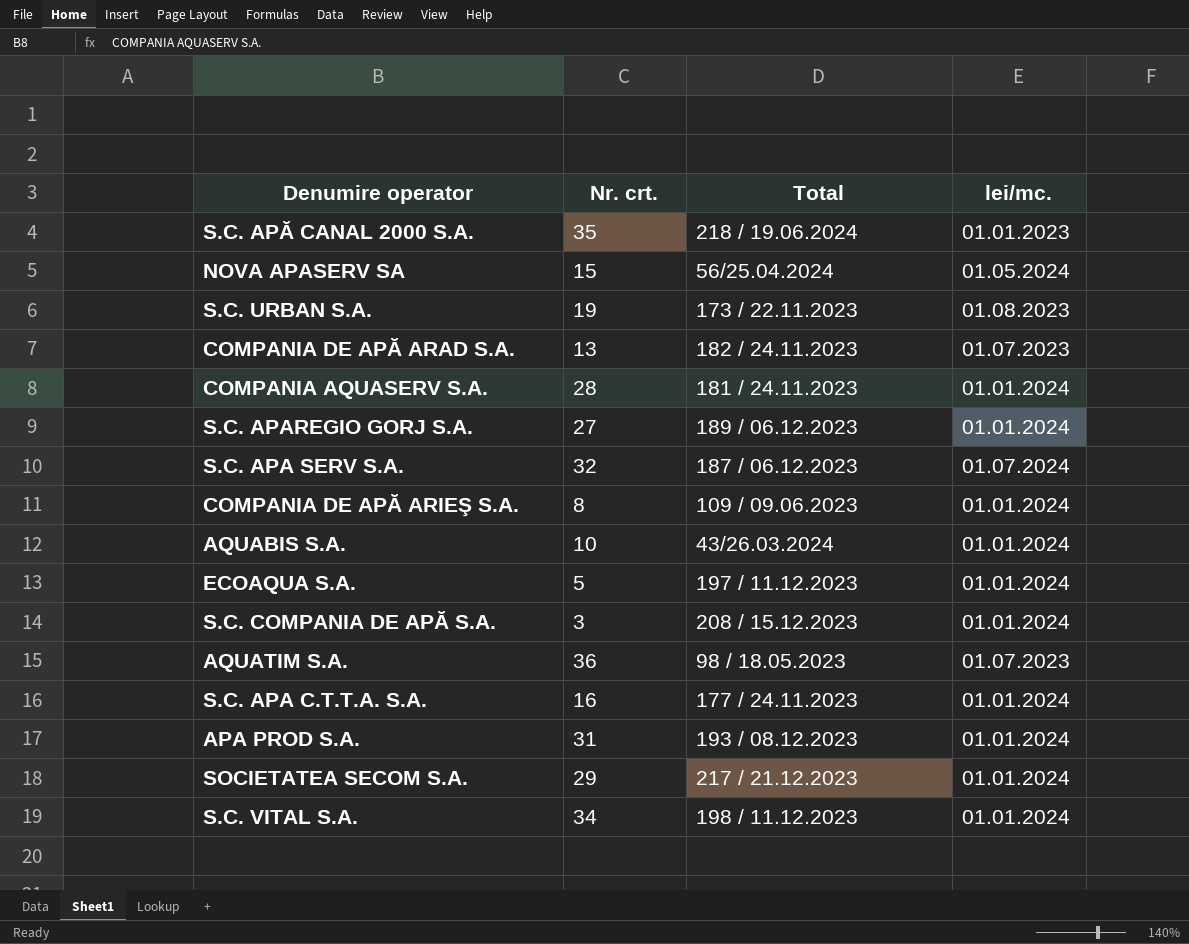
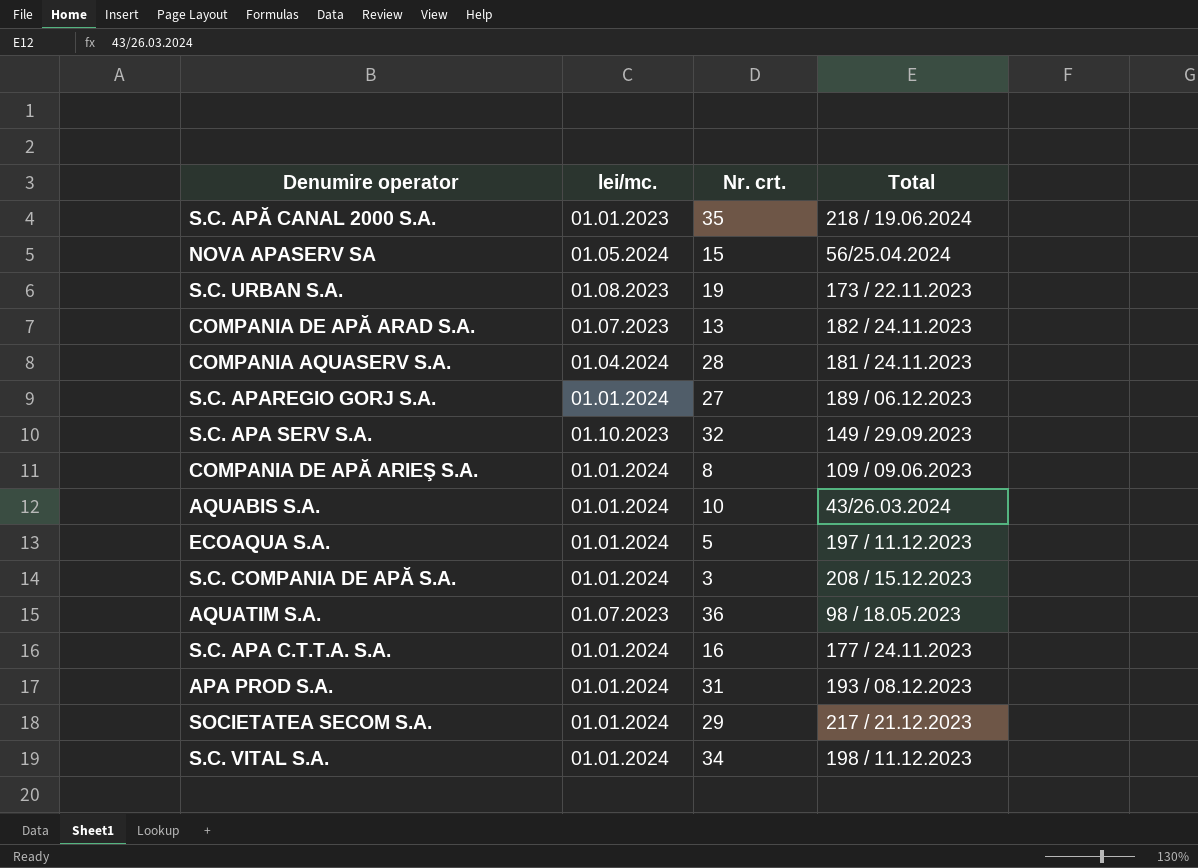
column lei/mc. | position: 4 -> 2
COMPANIA AQUASERV S.A. | lei/mc.: 01.01.2024 -> 01.04.2024
S.C. APA SERV S.A. | lei/mc.: 01.07.2024 -> 01.10.2023
S.C. APA SERV S.A. | Total: 187 / 06.12.2023 -> 149 / 29.09.2023

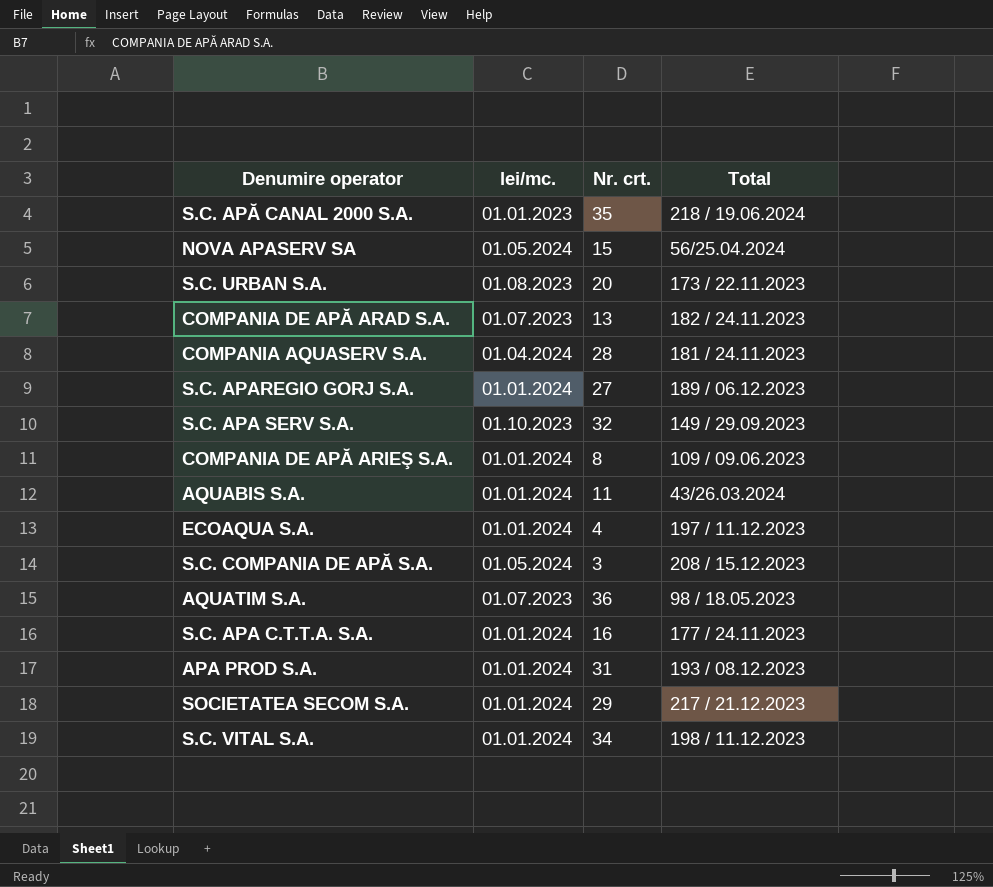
S.C. URBAN S.A. | Nr. crt.: 19 -> 20
AQUABIS S.A. | Nr. crt.: 10 -> 11
ECOAQUA S.A. | Nr. crt.: 5 -> 4
S.C. COMPANIA DE APĂ S.A. | lei/mc.: 01.01.2024 -> 01.05.2024

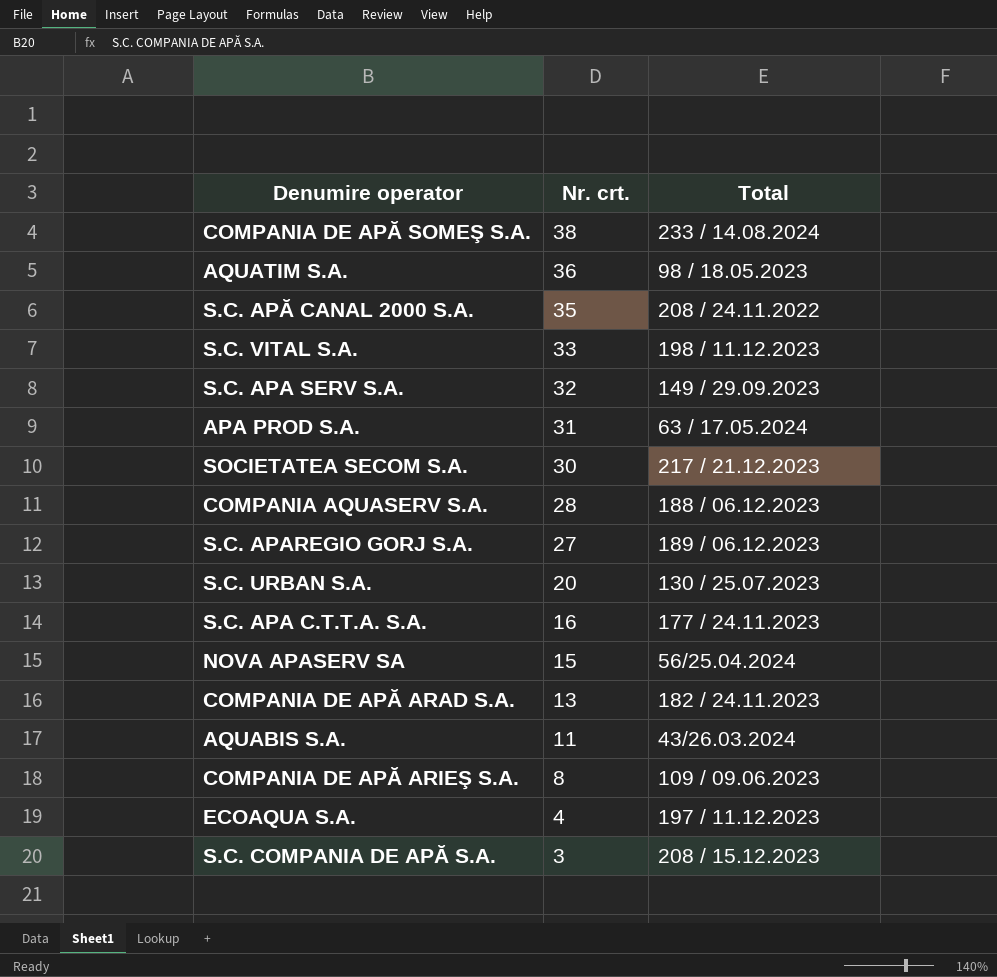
row order: none -> Nr. crt. descending
column lei/mc. | position: 2 -> none
row COMPANIA DE APĂ SOMEŞ S.A.: none -> 38 | 233 / 14.08.2024
S.C. APĂ CANAL 2000 S.A. | Total: 218 / 19.06.2024 -> 208 / 24.11.2022
S.C. VITAL S.A. | Nr. crt.: 34 -> 33
APA PROD S.A. | Total: 193 / 08.12.2023 -> 63 / 17.05.2024
SOCIETATEA SECOM S.A. | Nr. crt.: 29 -> 30
COMPANIA AQUASERV S.A. | Total: 181 / 24.11.2023 -> 188 / 06.12.2023
S.C. URBAN S.A. | Total: 173 / 22.11.2023 -> 130 / 25.07.2023

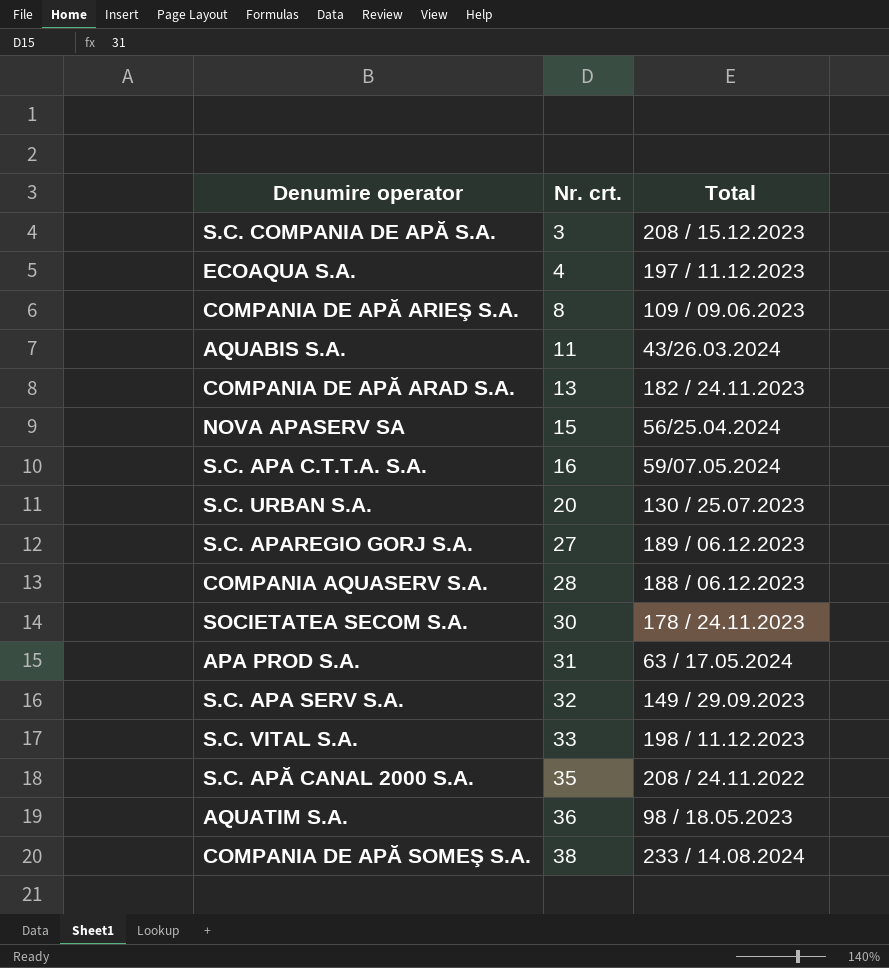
row order: Nr. crt. descending -> Nr. crt. ascending
S.C. APA C.T.T.A. S.A. | Total: 177 / 24.11.2023 -> 59/07.05.2024
SOCIETATEA SECOM S.A. | Total: 217 / 21.12.2023 -> 178 / 24.11.2023

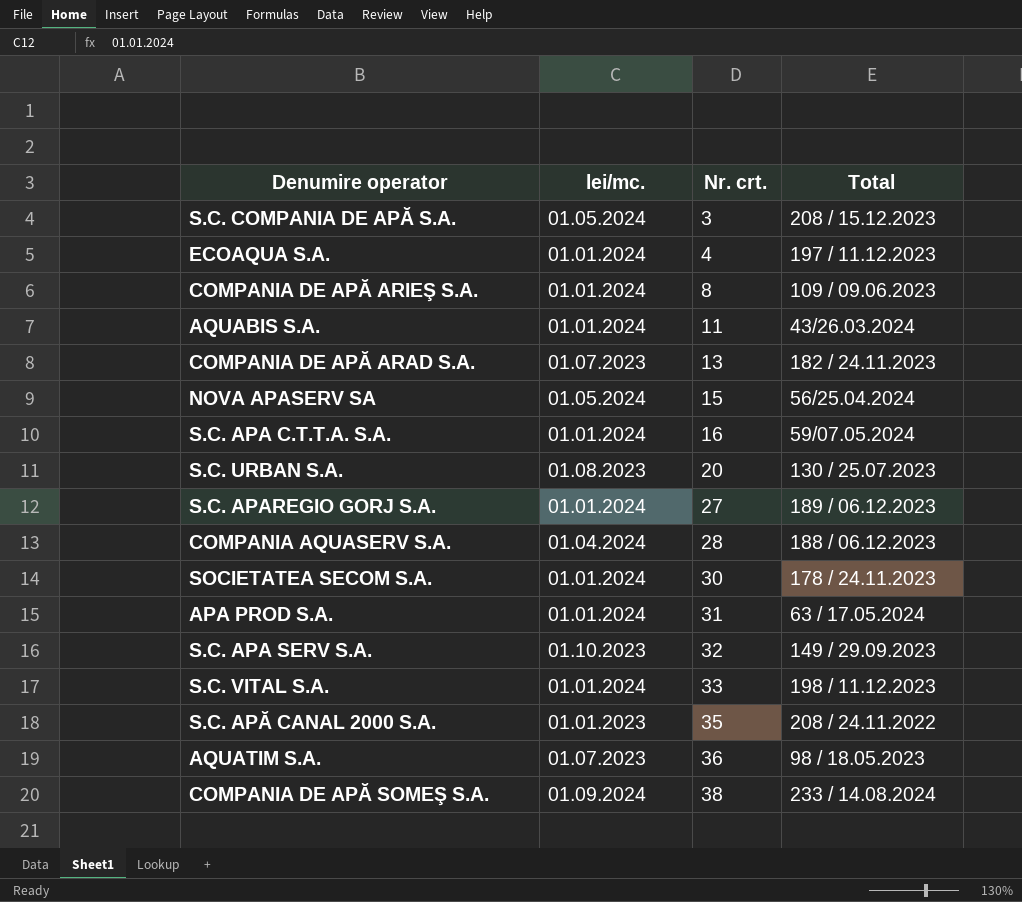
column lei/mc. | position: none -> 2

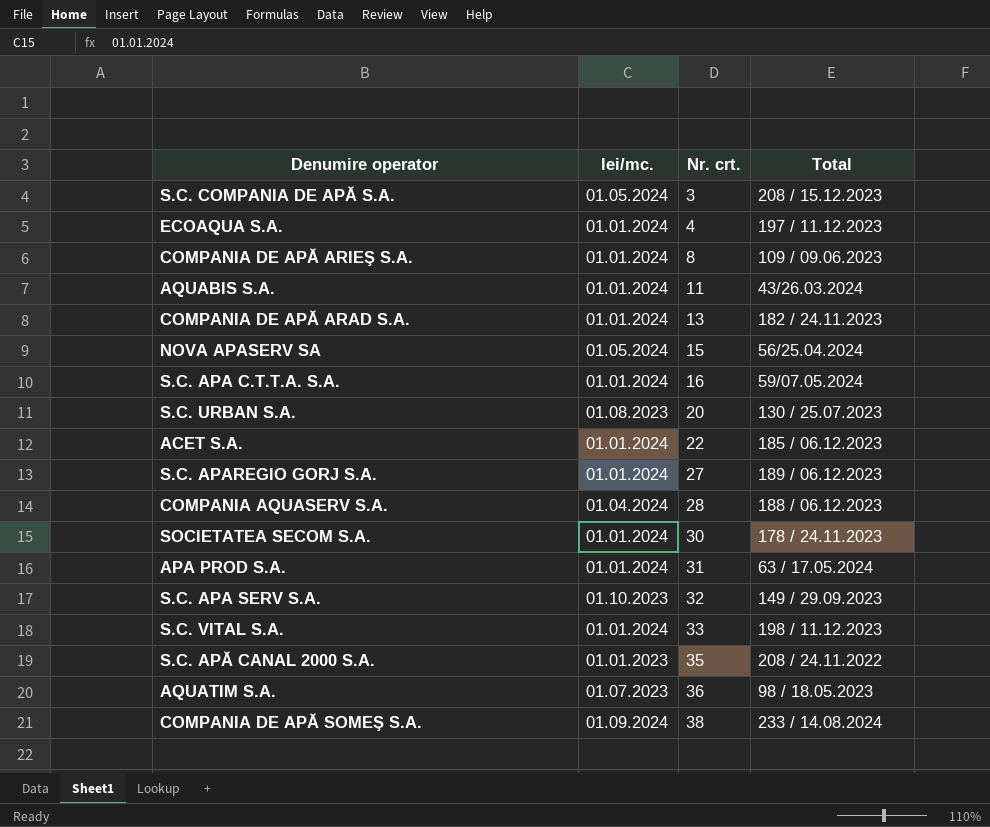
COMPANIA DE APĂ ARAD S.A. | lei/mc.: 01.07.2023 -> 01.01.2024
row ACET S.A.: none -> 01.01.2024 | 22 | 185 / 06.12.2023

